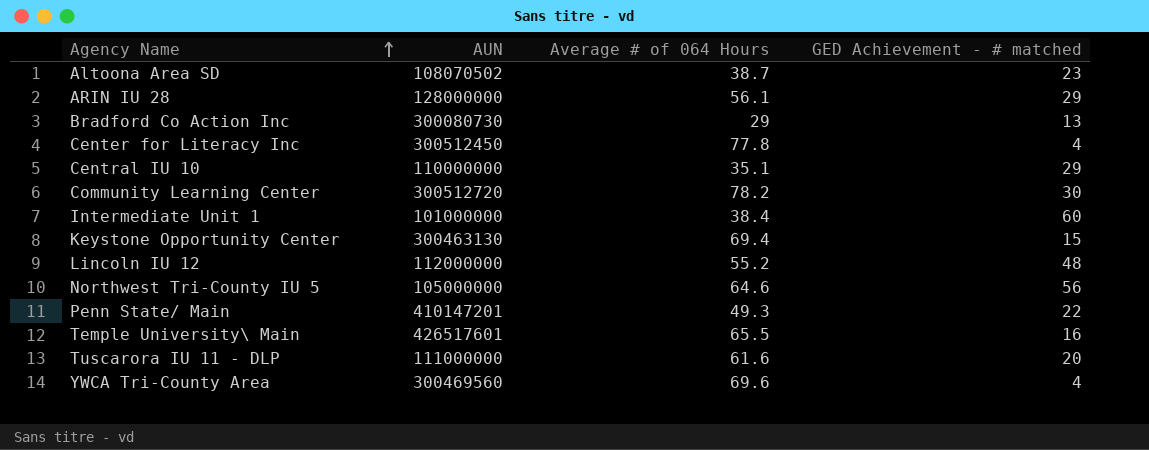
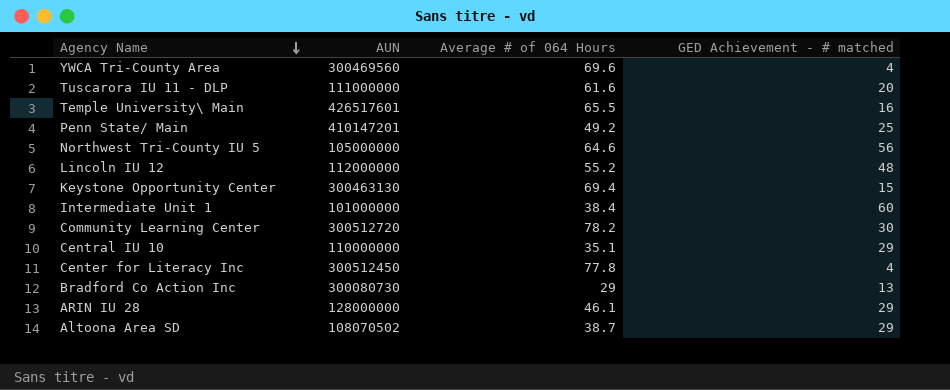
row order: Agency Name ascending -> Agency Name descending
Penn State/ Main | Average # of 064 Hours: 49.3 -> 49.2
Penn State/ Main | GED Achievement - # matched: 22 -> 25
ARIN IU 28 | Average # of 064 Hours: 56.1 -> 46.1
Altoona Area SD | GED Achievement - # matched: 23 -> 29

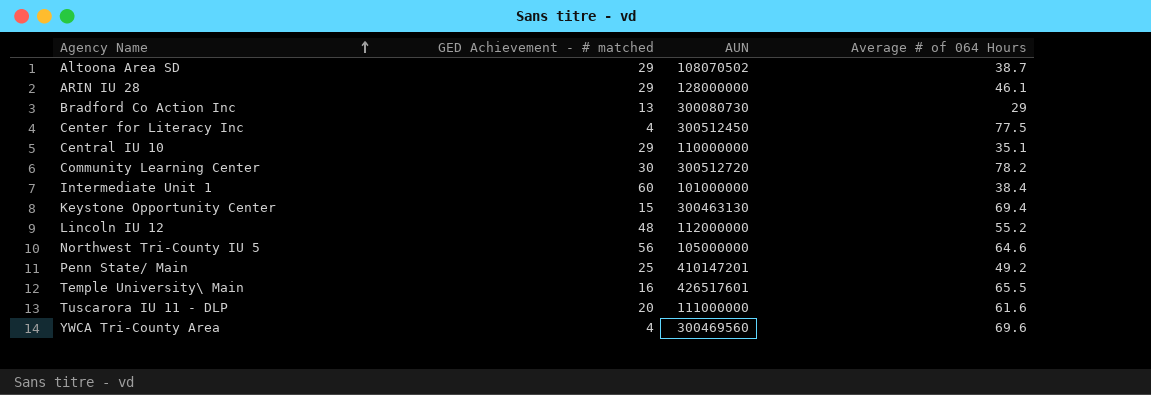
row order: Agency Name descending -> Agency Name ascending
column GED Achievement - # matched | position: 4 -> 2
Center for Literacy Inc | Average # of 064 Hours: 77.8 -> 77.5

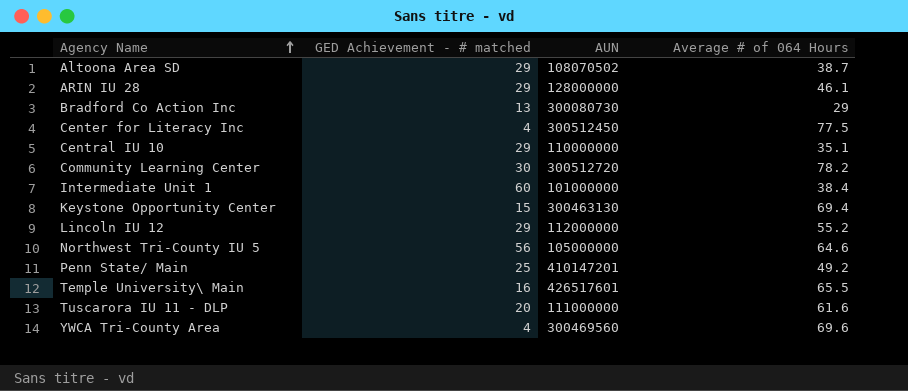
Lincoln IU 12 | GED Achievement - # matched: 48 -> 29

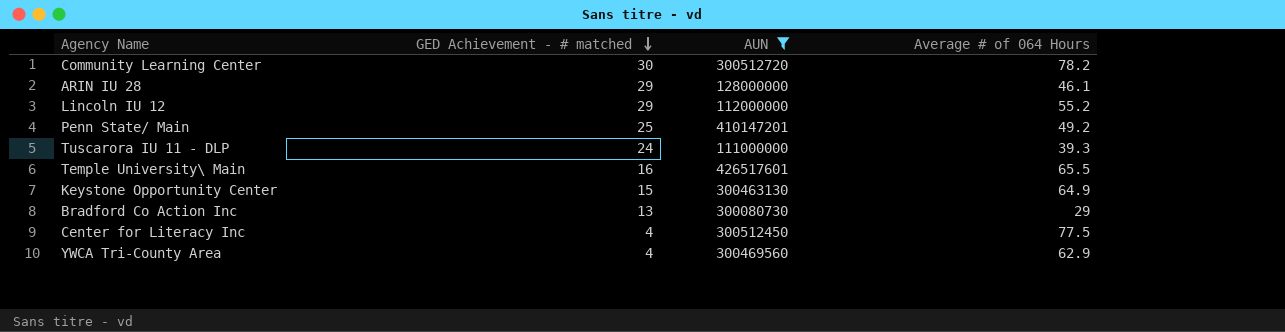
filter: none -> AUN >= 111000000
row order: Agency Name ascending -> GED Achievement - # matched descending
Tuscarora IU 11 - DLP | GED Achievement - # matched: 20 -> 24
Tuscarora IU 11 - DLP | Average # of 064 Hours: 61.6 -> 39.3
Keystone Opportunity Center | Average # of 064 Hours: 69.4 -> 64.9
YWCA Tri-County Area | Average # of 064 Hours: 69.6 -> 62.9

